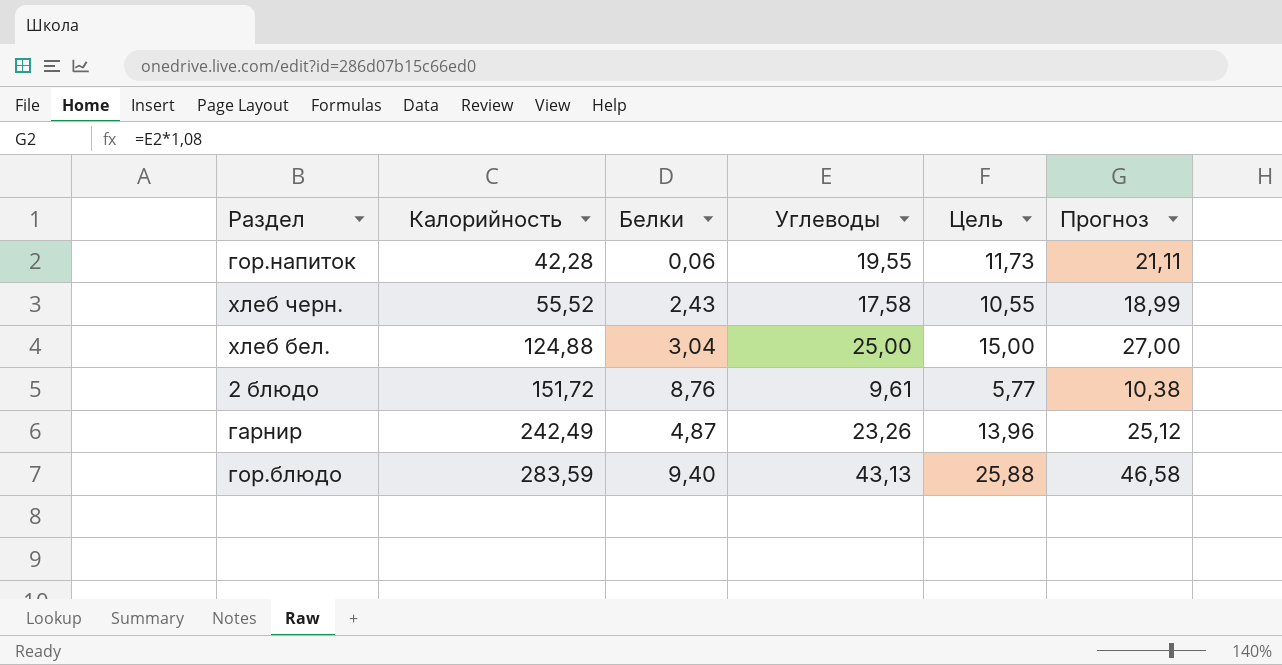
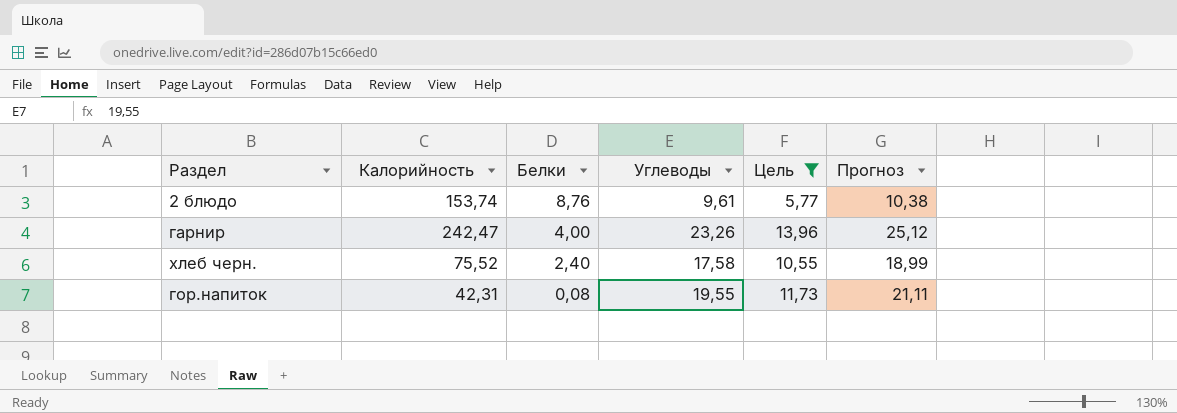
filter: none -> Цель <= 13,96
row order: Калорийность ascending -> Белки descending
2 блюдо | Калорийность: 151,72 -> 153,74
гарнир | Калорийность: 242,49 -> 242,47
гарнир | Белки: 4,87 -> 4,00
хлеб черн. | Калорийность: 55,52 -> 75,52
хлеб черн. | Белки: 2,43 -> 2,40
гор.напиток | Калорийность: 42,28 -> 42,31
гор.напиток | Белки: 0,06 -> 0,08

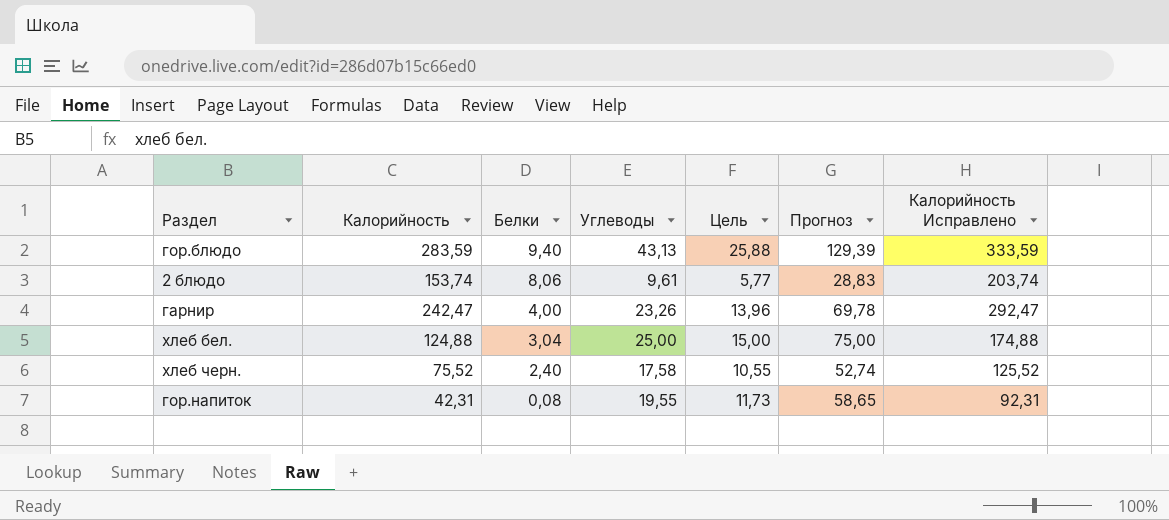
filter: Цель <= 13,96 -> none
column Прогноз | formula: [Углеводы] * 1,08 -> [Углеводы] * 3
column Калорийность Исправлено | formula: none -> [Калорийность] + 50
2 блюдо | Белки: 8,76 -> 8,06

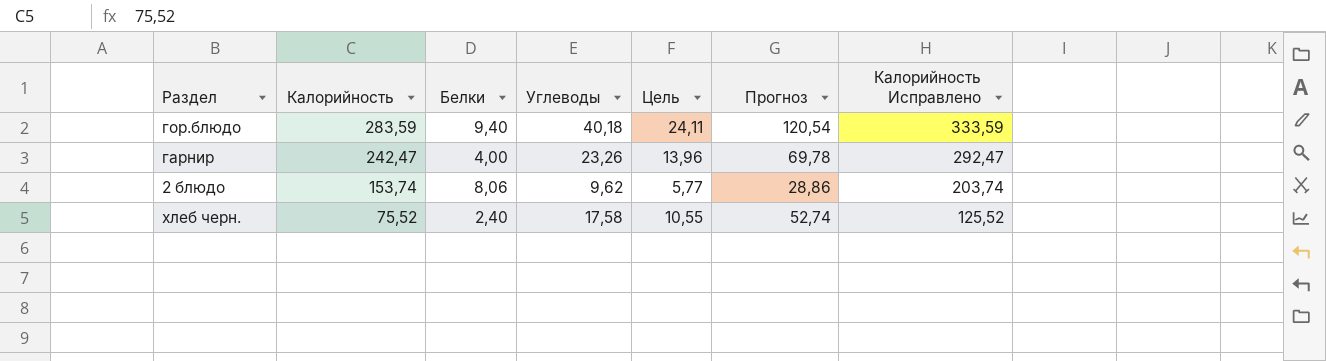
row order: Белки descending -> Калорийность descending
row хлеб бел.: 124,88 | 3,04 | 25,00 | 15,00 | 75,00 | 174,88 -> none
row гор.напиток: 42,31 | 0,08 | 19,55 | 11,73 | 58,65 | 92,31 -> none
гор.блюдо | Углеводы: 43,13 -> 40,18
гор.блюдо | Цель: 25,88 -> 24,11
гор.блюдо | Прогноз: 129,39 -> 120,54
2 блюдо | Углеводы: 9,61 -> 9,62
2 блюдо | Прогноз: 28,83 -> 28,86

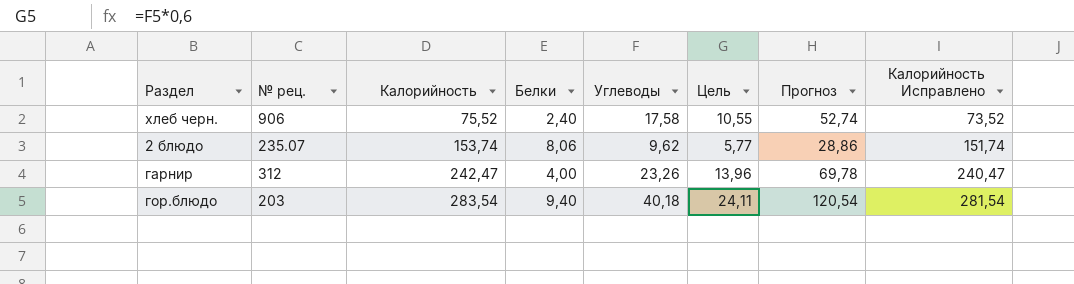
row order: Калорийность descending -> Калорийность ascending
column № рец. | position: none -> 2
column Калорийность Исправлено | formula: [Калорийность] + 50 -> [Калорийность] - 2
гор.блюдо | Калорийность: 283,59 -> 283,54

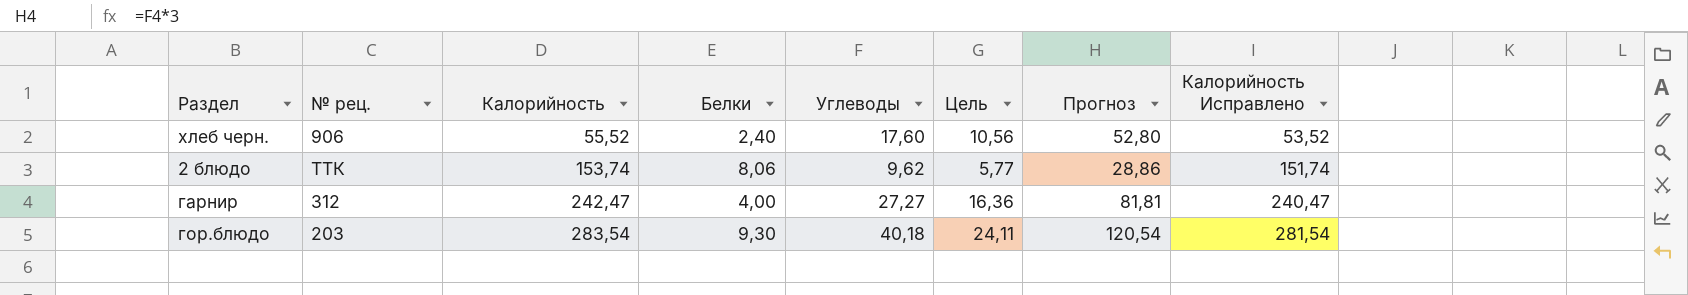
хлеб черн. | Калорийность: 75,52 -> 55,52
хлеб черн. | Углеводы: 17,58 -> 17,60
хлеб черн. | Цель: 10,55 -> 10,56
хлеб черн. | Прогноз: 52,74 -> 52,80
хлеб черн. | Калорийность Исправлено: 73,52 -> 53,52
2 блюдо | № рец.: 235.07 -> ТТК
гарнир | Углеводы: 23,26 -> 27,27
гарнир | Цель: 13,96 -> 16,36
гарнир | Прогноз: 69,78 -> 81,81
гор.блюдо | Белки: 9,40 -> 9,30

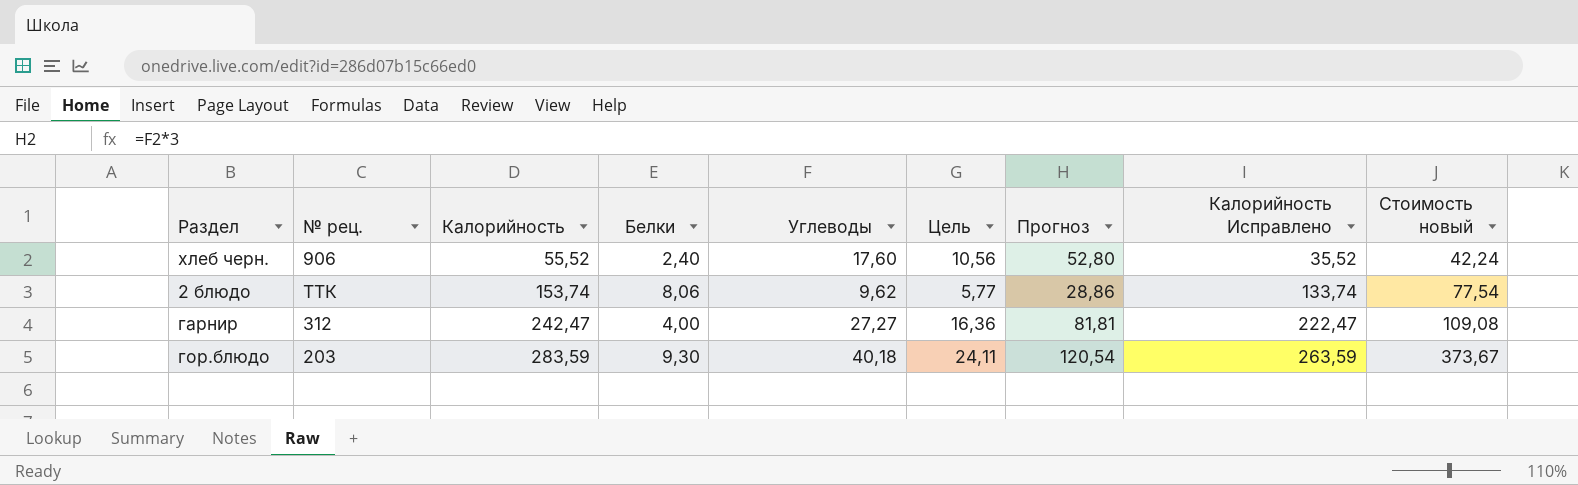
column Калорийность Исправлено | formula: [Калорийность] - 2 -> [Калорийность] - 20
column Стоимость новый | formula: none -> [Белки] * [Углеводы]
гор.блюдо | Калорийность: 283,54 -> 283,59

